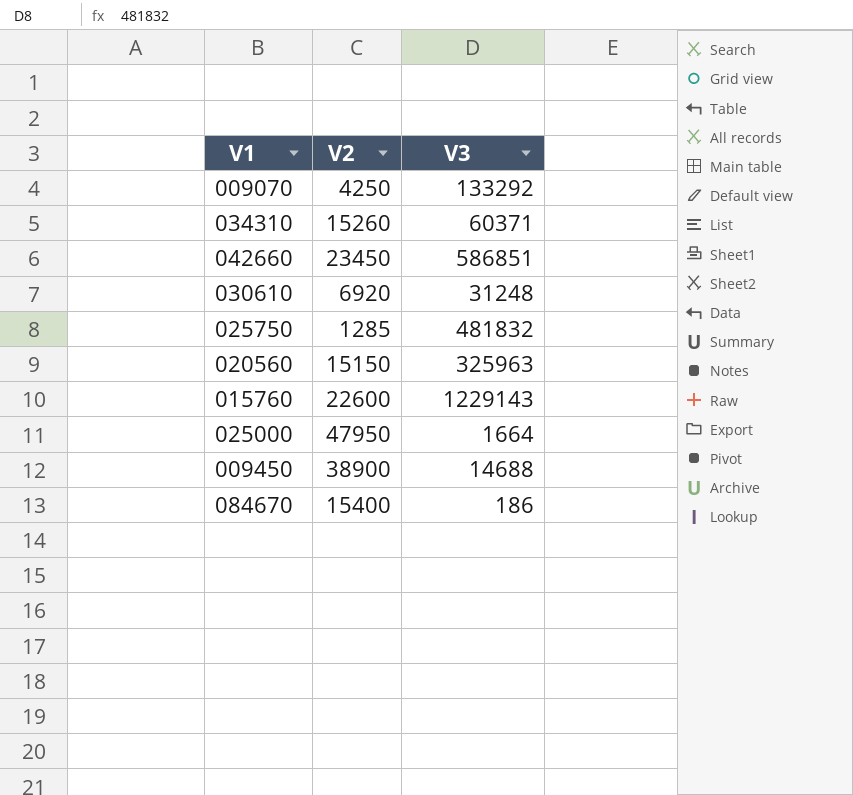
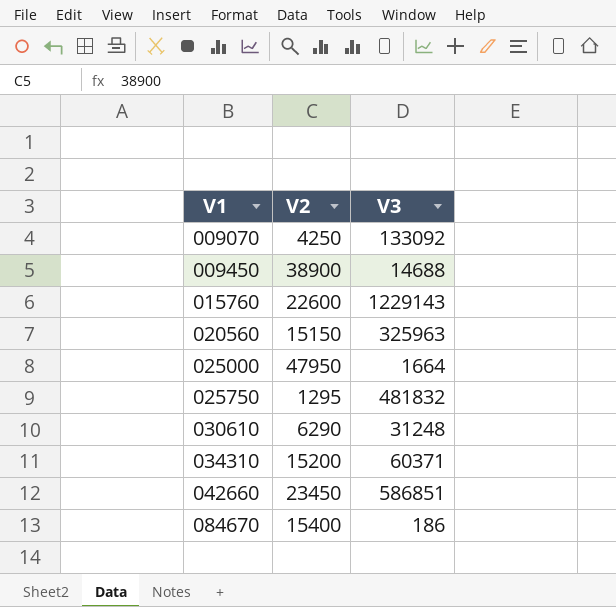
row order: none -> V1 ascending
009070 | V3: 133292 -> 133092
025750 | V2: 1285 -> 1295
030610 | V2: 6920 -> 6290
034310 | V2: 15260 -> 15200

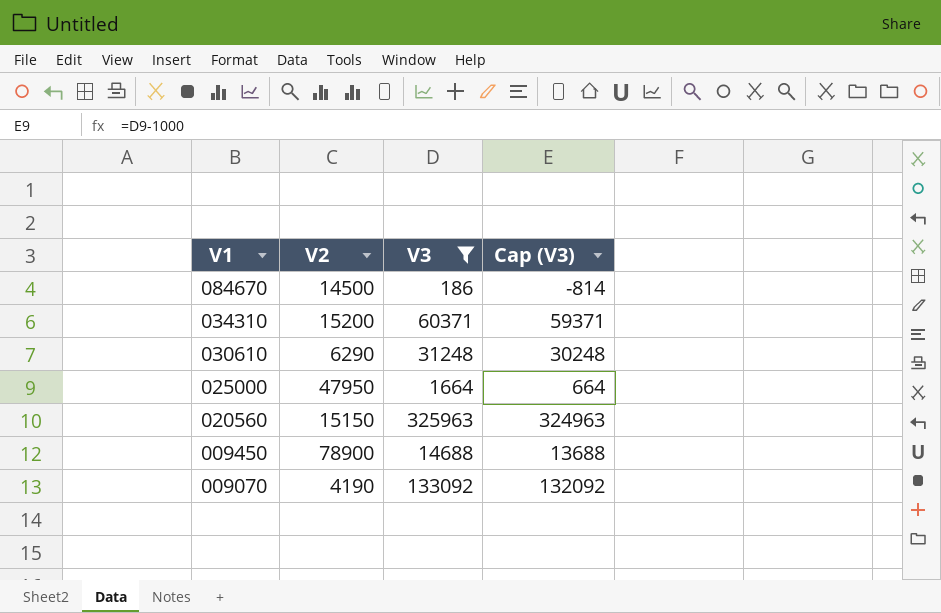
filter: none -> V3 <= 325963
row order: V1 ascending -> V1 descending
column Cap (V3) | formula: none -> [V3] - 1000
084670 | V2: 15400 -> 14500
009450 | V2: 38900 -> 78900
009070 | V2: 4250 -> 4190

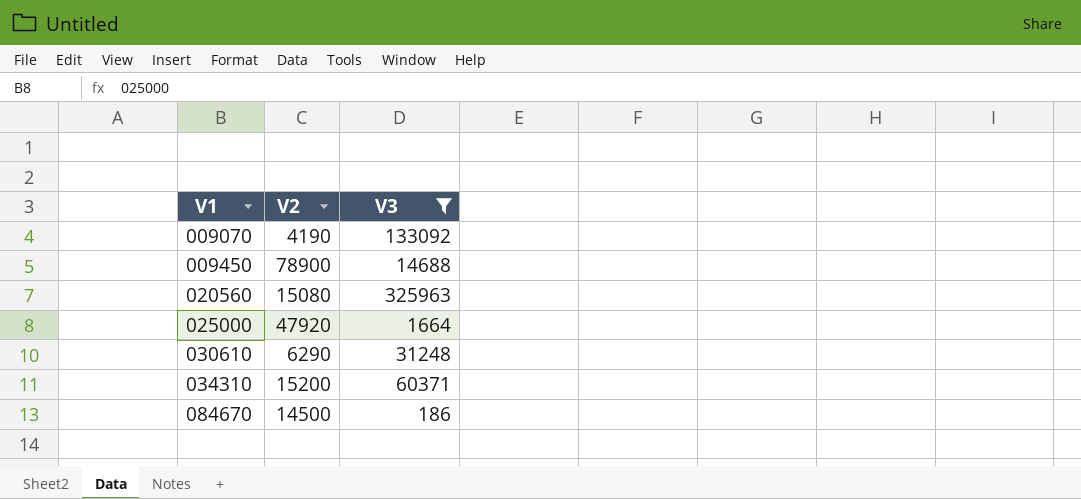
row order: V1 descending -> V1 ascending
column Cap (V3) | formula: [V3] - 1000 -> none
020560 | V2: 15150 -> 15080
025000 | V2: 47950 -> 47920

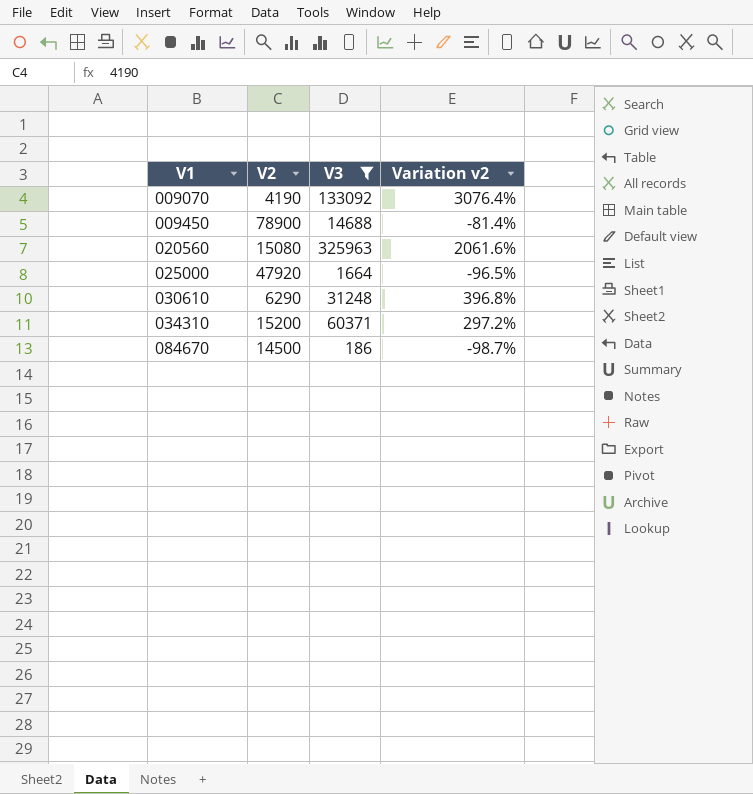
column Variation v2 | formula: none -> ([V3] - [V2]) / [V2]

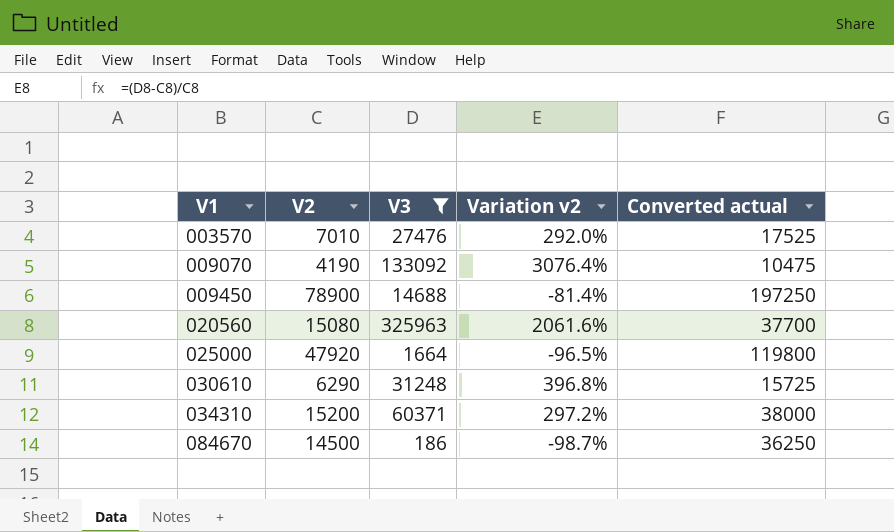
column Converted actual | formula: none -> [V2] * 2.5
row 003570: none -> 7010 | 27476 | 292.0% | 17525

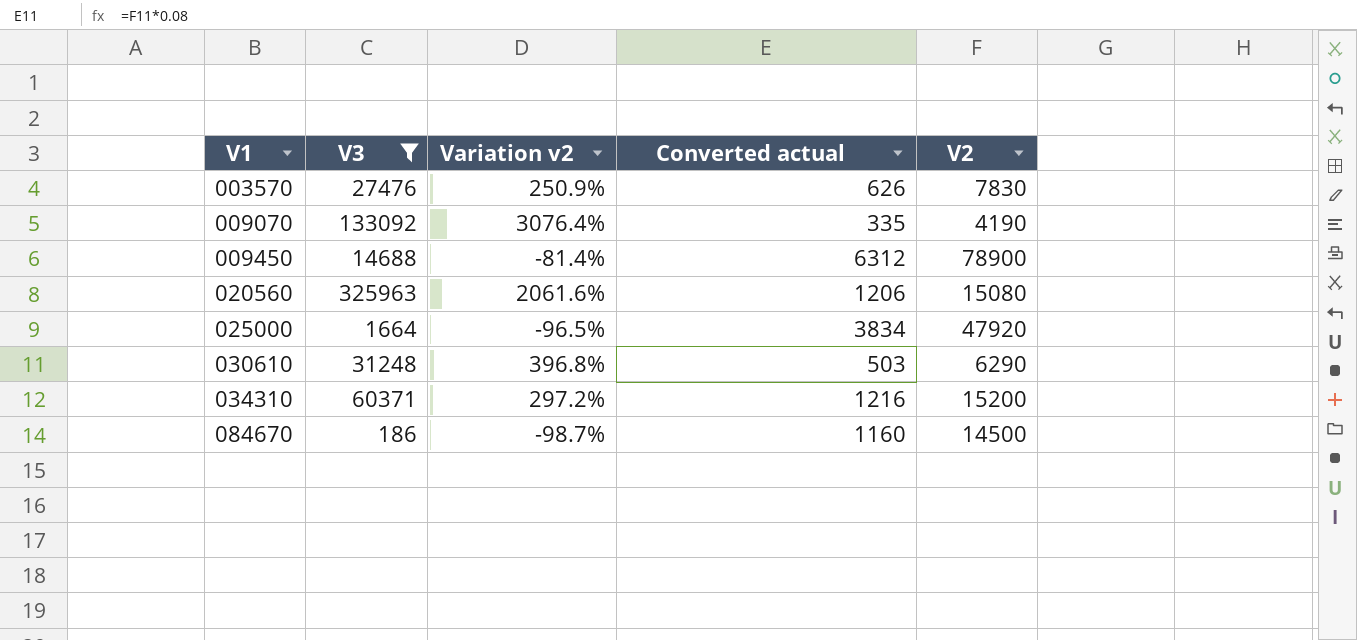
column Converted actual | formula: [V2] * 2.5 -> [V2] * 0.08
column V2 | position: 2 -> 5
003570 | Variation v2: 292.0% -> 250.9%
003570 | V2: 7010 -> 7830

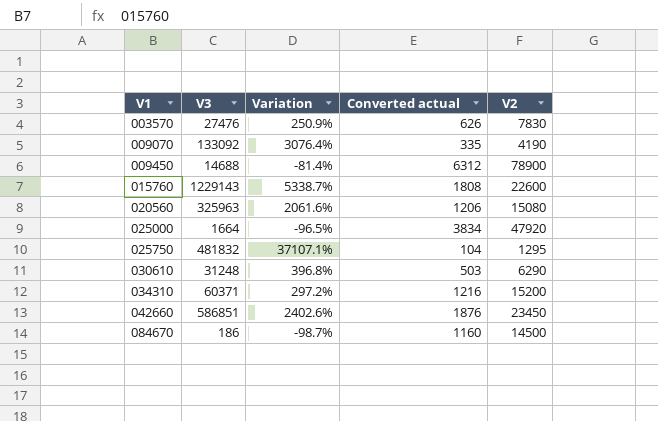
filter: V3 <= 325963 -> none
column name: Variation v2 -> Variation

